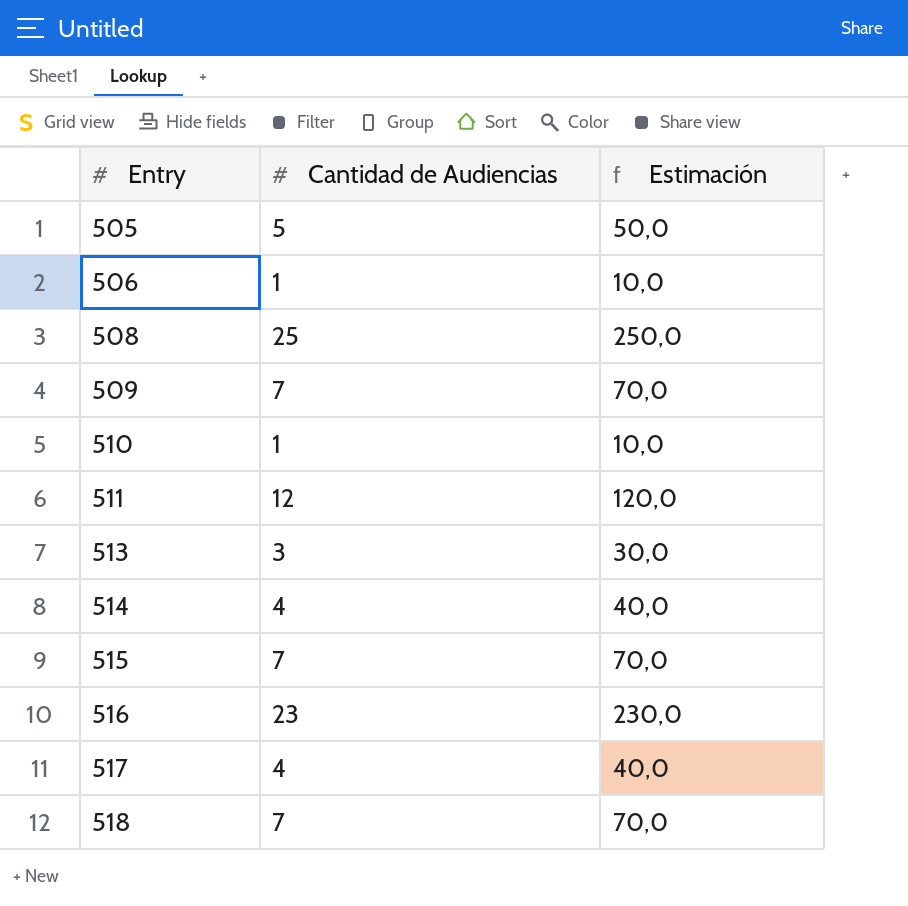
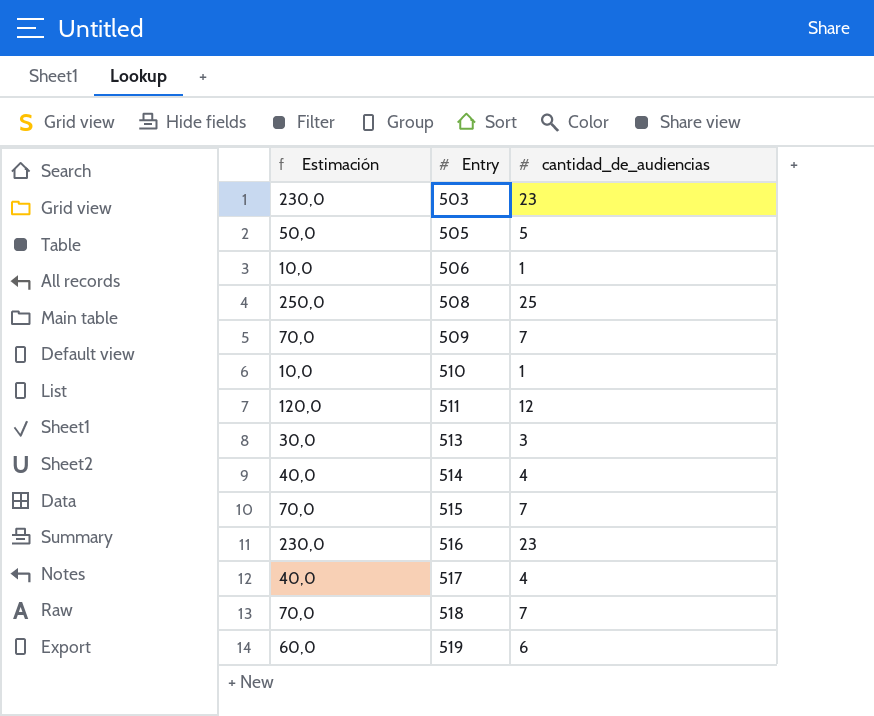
column Estimación | position: 3 -> 1
column name: Cantidad de Audiencias -> cantidad_de_audiencias
row 503: none -> 230,0 | 23
row 519: none -> 60,0 | 6

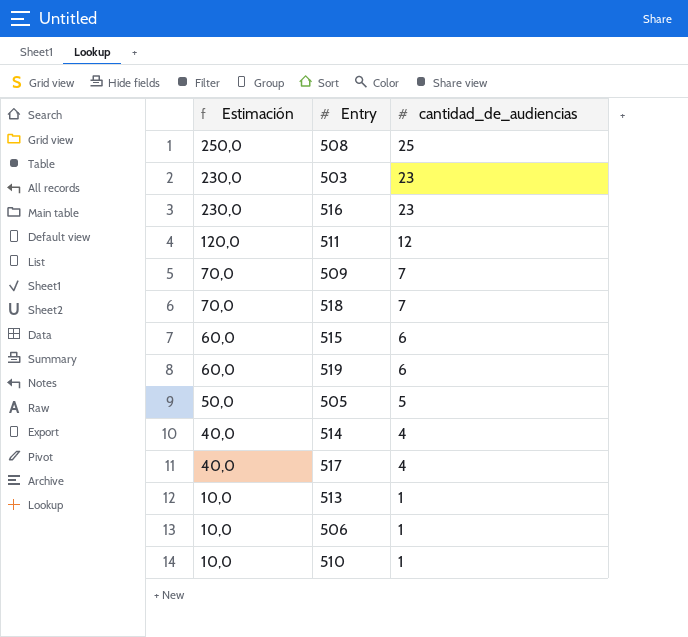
row order: Entry ascending -> Estimación descending
515 | Estimación: 70,0 -> 60,0
515 | cantidad_de_audiencias: 7 -> 6
513 | Estimación: 30,0 -> 10,0
513 | cantidad_de_audiencias: 3 -> 1

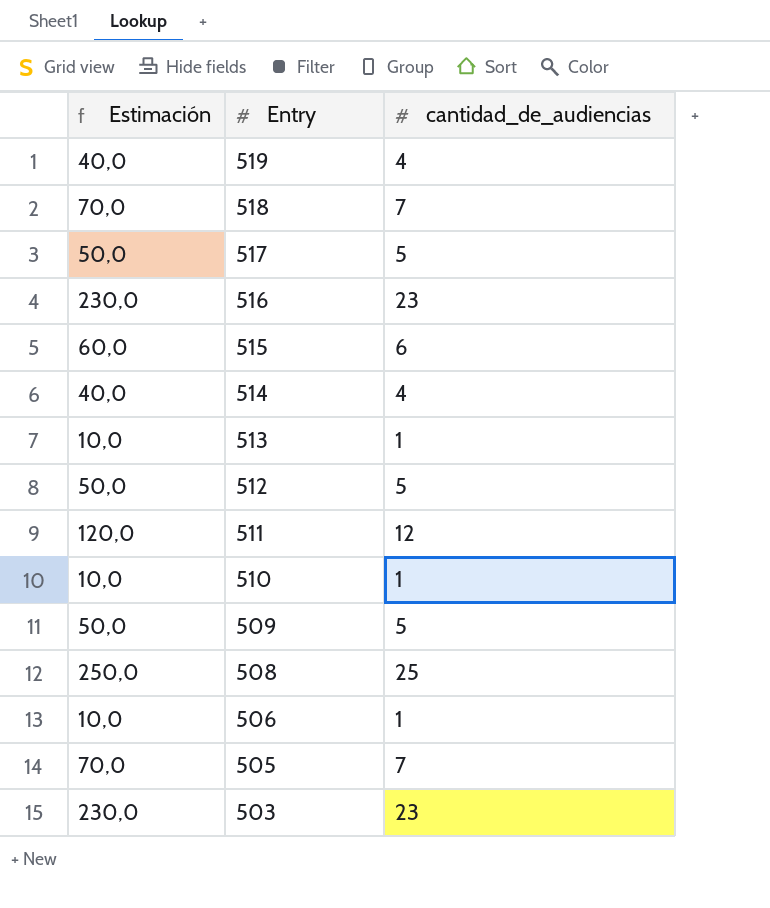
row order: Estimación descending -> Entry descending
519 | Estimación: 60,0 -> 40,0
519 | cantidad_de_audiencias: 6 -> 4
517 | Estimación: 40,0 -> 50,0
517 | cantidad_de_audiencias: 4 -> 5
row 512: none -> 50,0 | 5
509 | Estimación: 70,0 -> 50,0
509 | cantidad_de_audiencias: 7 -> 5
505 | Estimación: 50,0 -> 70,0
505 | cantidad_de_audiencias: 5 -> 7

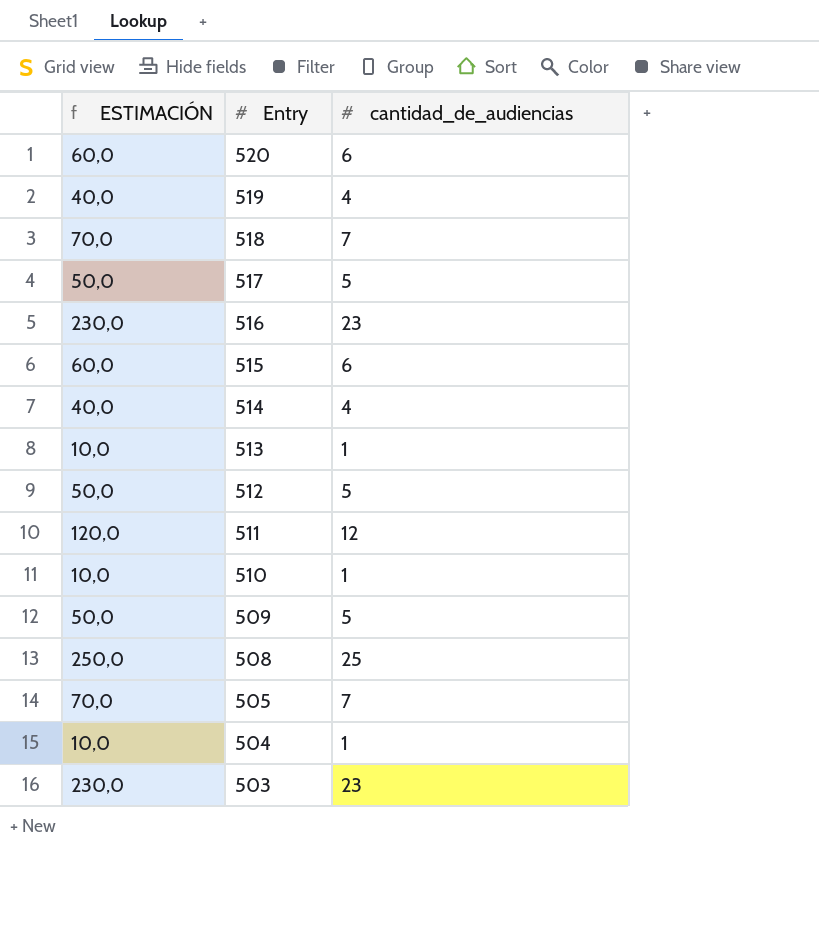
column name: Estimación -> ESTIMACIÓN
row 506: 10,0 | 1 -> none
row 520: none -> 60,0 | 6
row 504: none -> 10,0 | 1

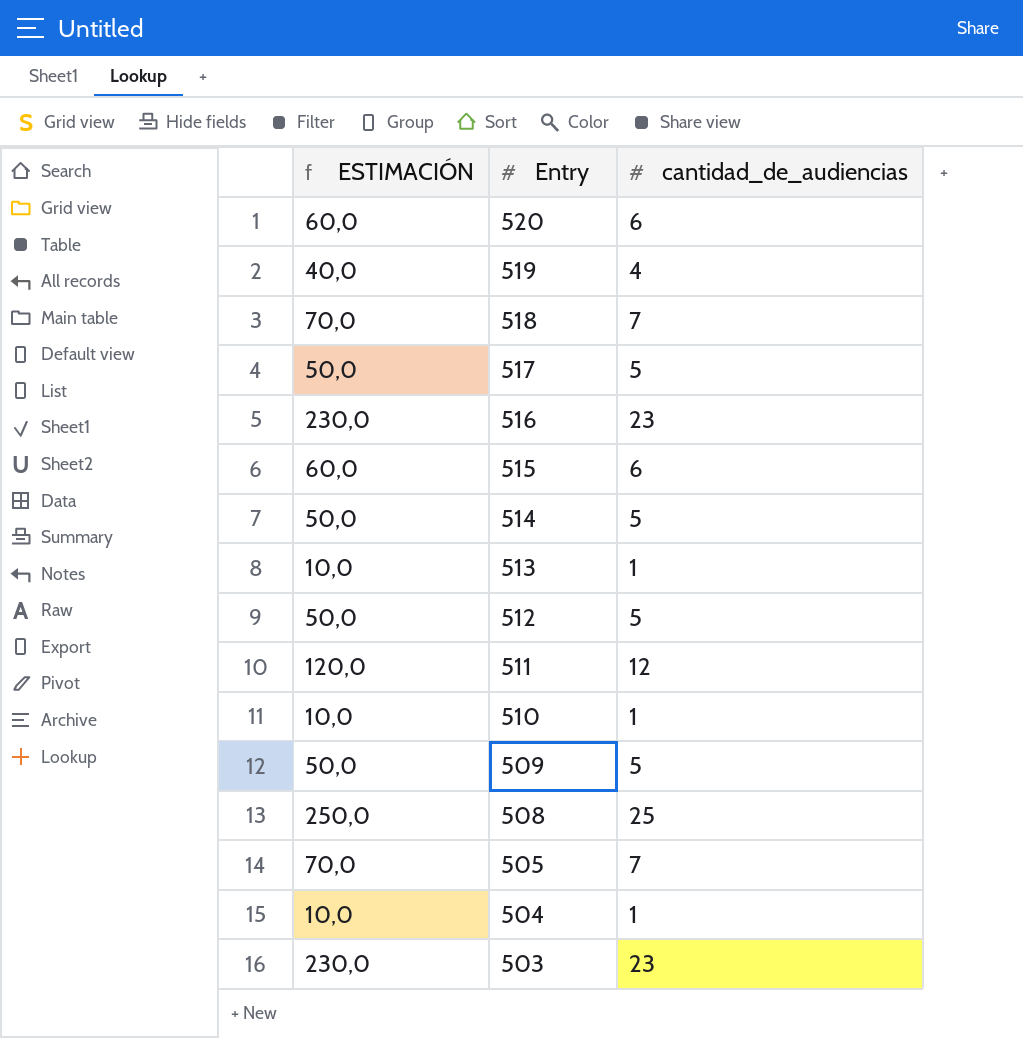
514 | ESTIMACIÓN: 40,0 -> 50,0
514 | cantidad_de_audiencias: 4 -> 5

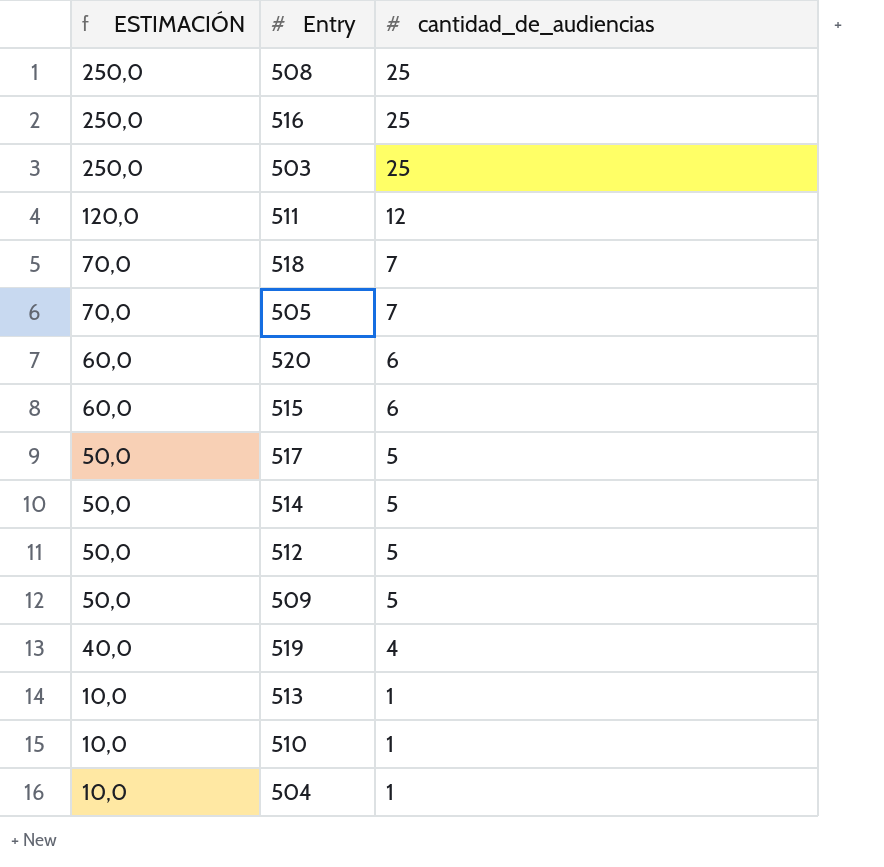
row order: Entry descending -> ESTIMACIÓN descending
516 | ESTIMACIÓN: 230,0 -> 250,0
516 | cantidad_de_audiencias: 23 -> 25
503 | ESTIMACIÓN: 230,0 -> 250,0
503 | cantidad_de_audiencias: 23 -> 25

